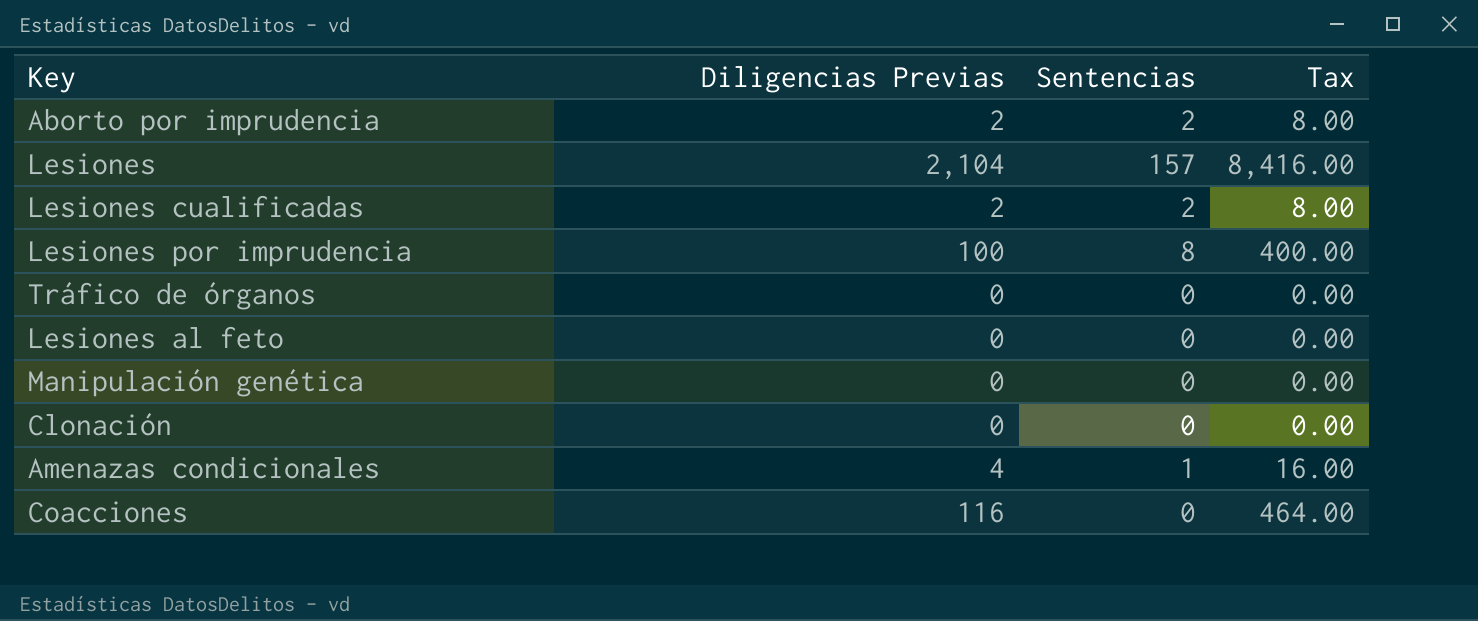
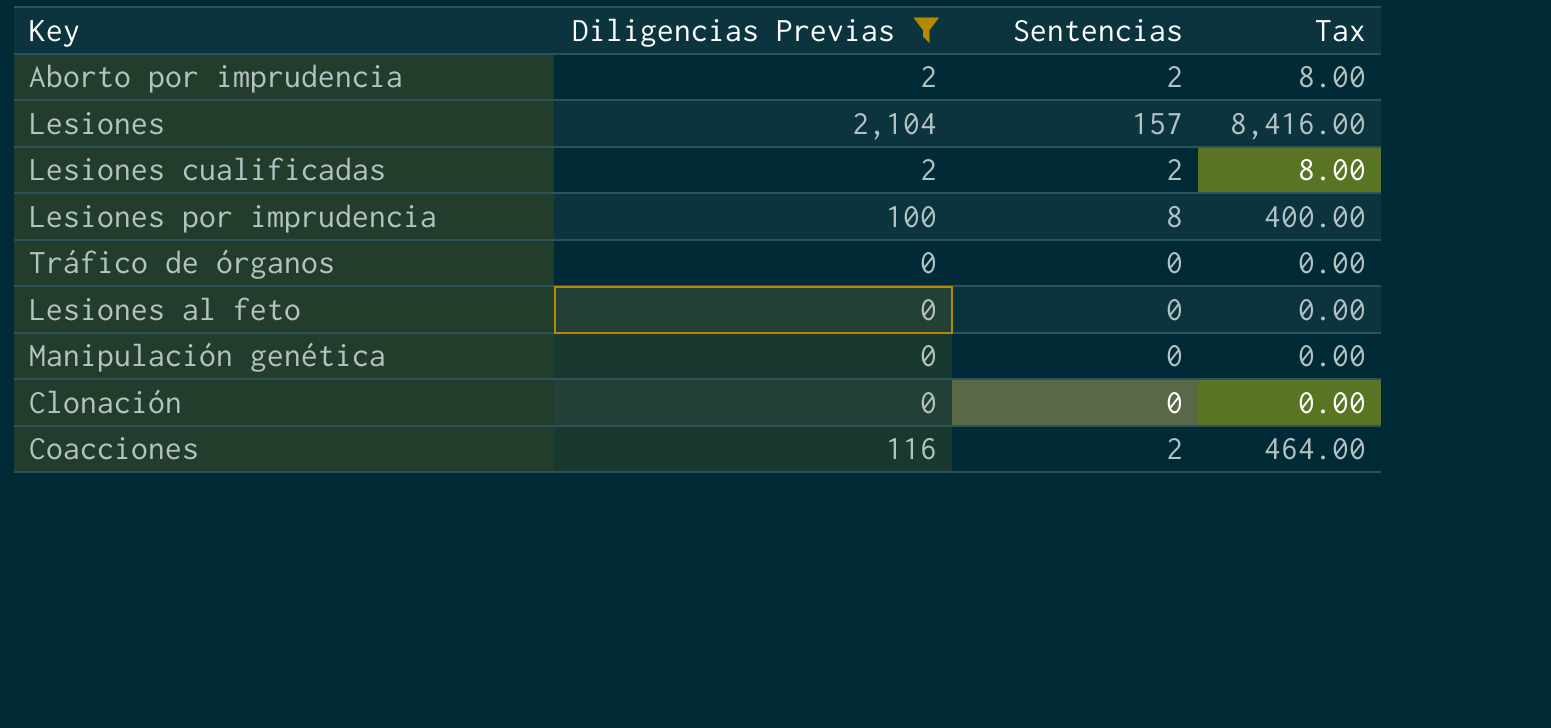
filter: none -> Diligencias Previas != 4
Coacciones | Sentencias: 0 -> 2

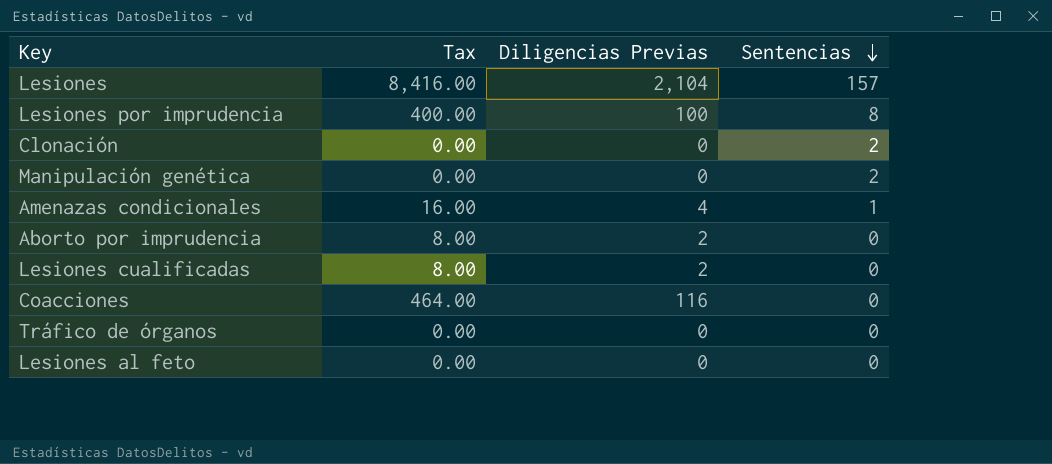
filter: Diligencias Previas != 4 -> none
row order: none -> Sentencias descending
column Tax | position: 4 -> 2
Clonación | Sentencias: 0 -> 2
Manipulación genética | Sentencias: 0 -> 2
Aborto por imprudencia | Sentencias: 2 -> 0
Lesiones cualificadas | Sentencias: 2 -> 0
Coacciones | Sentencias: 2 -> 0

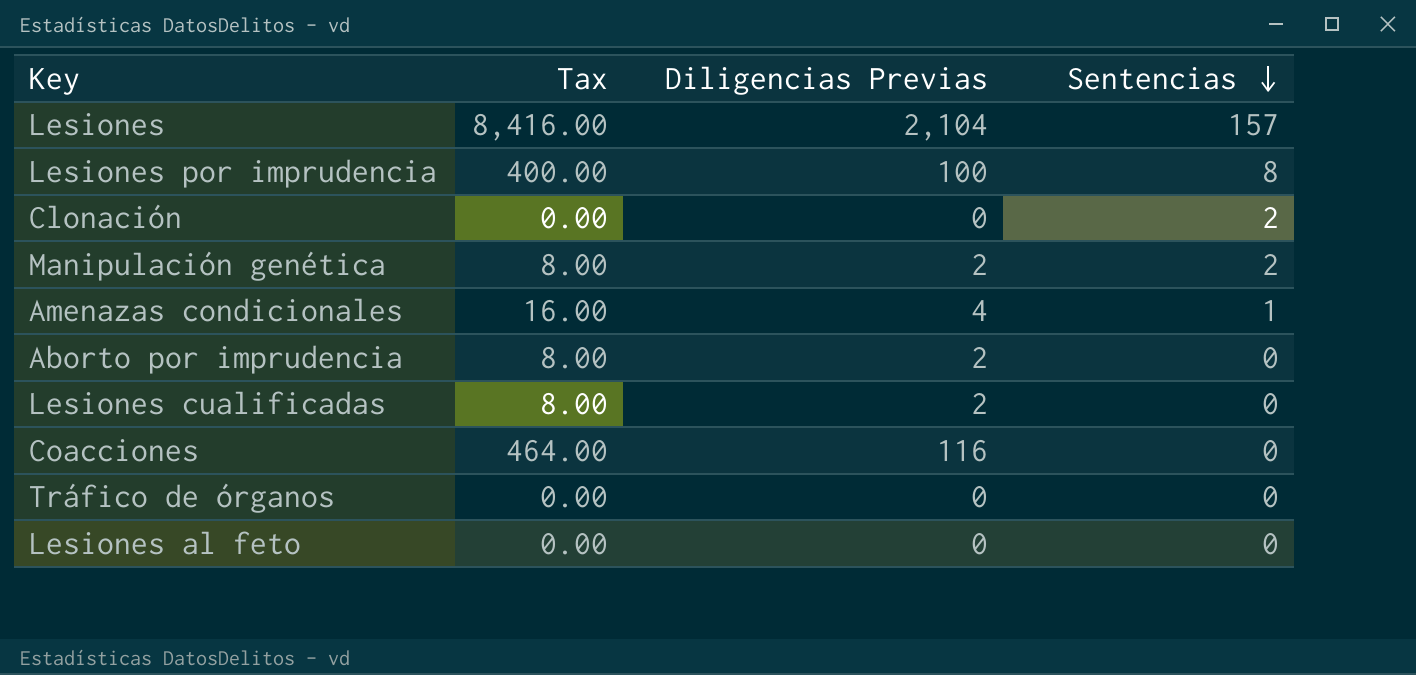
Manipulación genética | Tax: 0.00 -> 8.00
Manipulación genética | Diligencias Previas: 0 -> 2

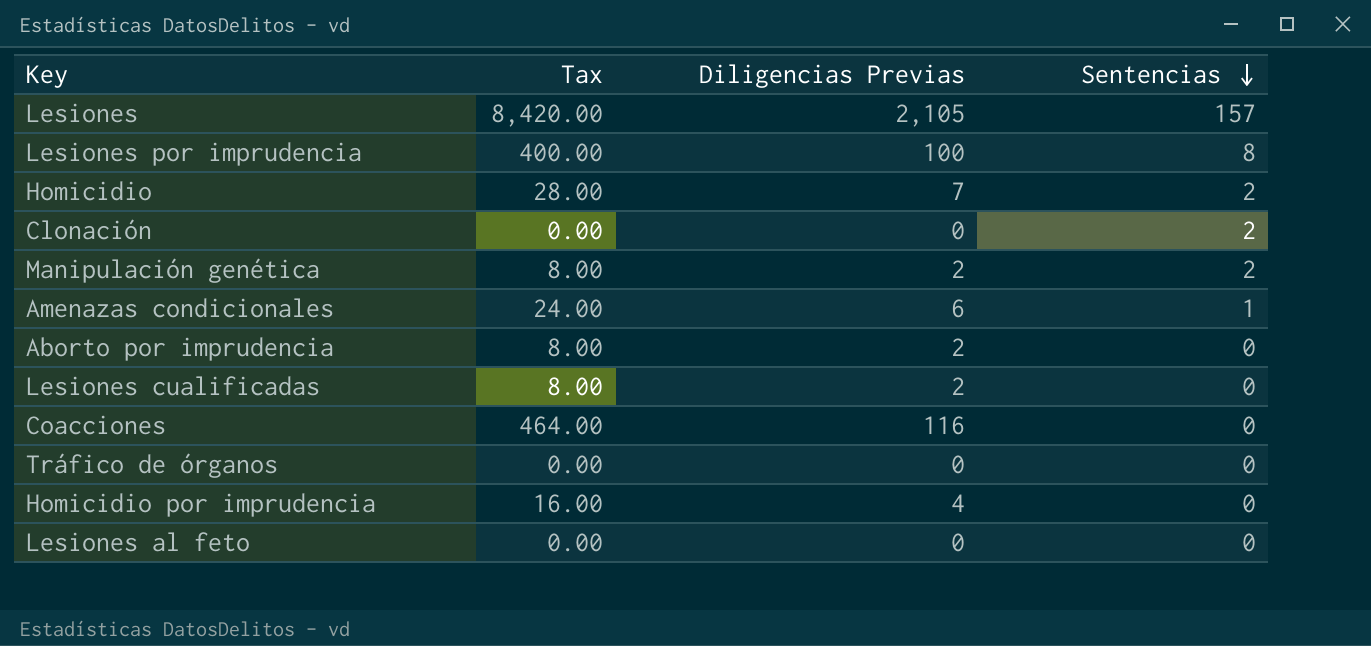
Lesiones | Tax: 8,416.00 -> 8,420.00
Lesiones | Diligencias Previas: 2,104 -> 2,105
row Homicidio: none -> 28.00 | 7 | 2
Amenazas condicionales | Tax: 16.00 -> 24.00
Amenazas condicionales | Diligencias Previas: 4 -> 6
row Homicidio por imprudencia: none -> 16.00 | 4 | 0

